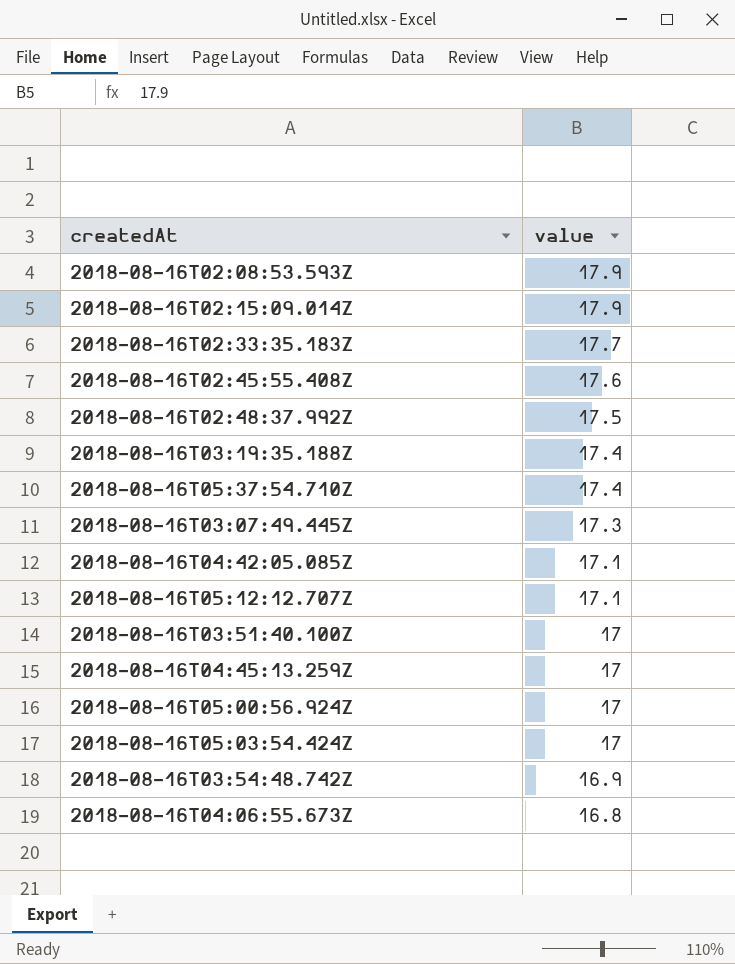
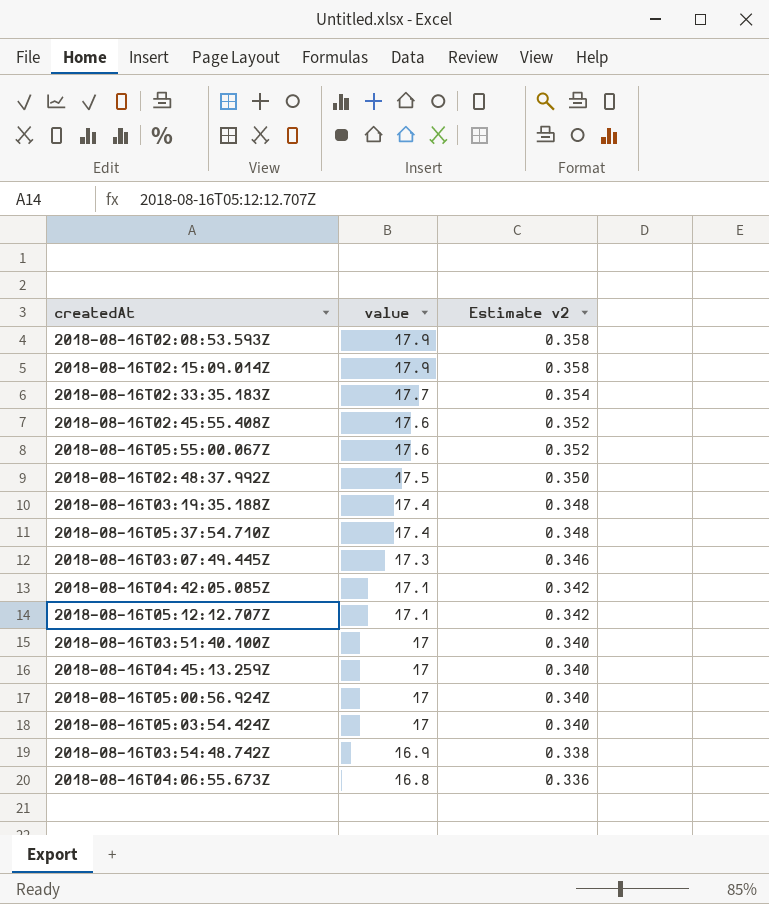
column Estimate v2 | formula: none -> [value] * 0.02
row 2018-08-16T05:55:00.067Z: none -> 17.6 | 0.352

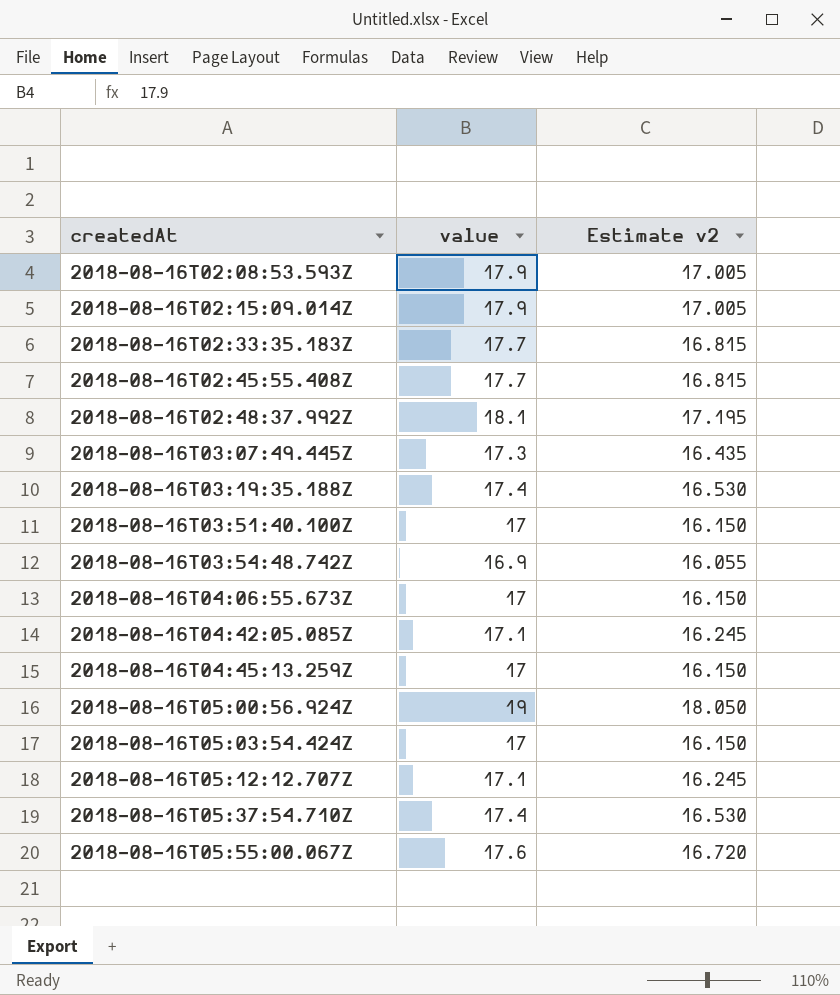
row order: value descending -> createdAt ascending
column Estimate v2 | formula: [value] * 0.02 -> [value] * 0.95
2018-08-16T02:45:55.408Z | value: 17.6 -> 17.7
2018-08-16T02:48:37.992Z | value: 17.5 -> 18.1
2018-08-16T04:06:55.673Z | value: 16.8 -> 17
2018-08-16T05:00:56.924Z | value: 17 -> 19

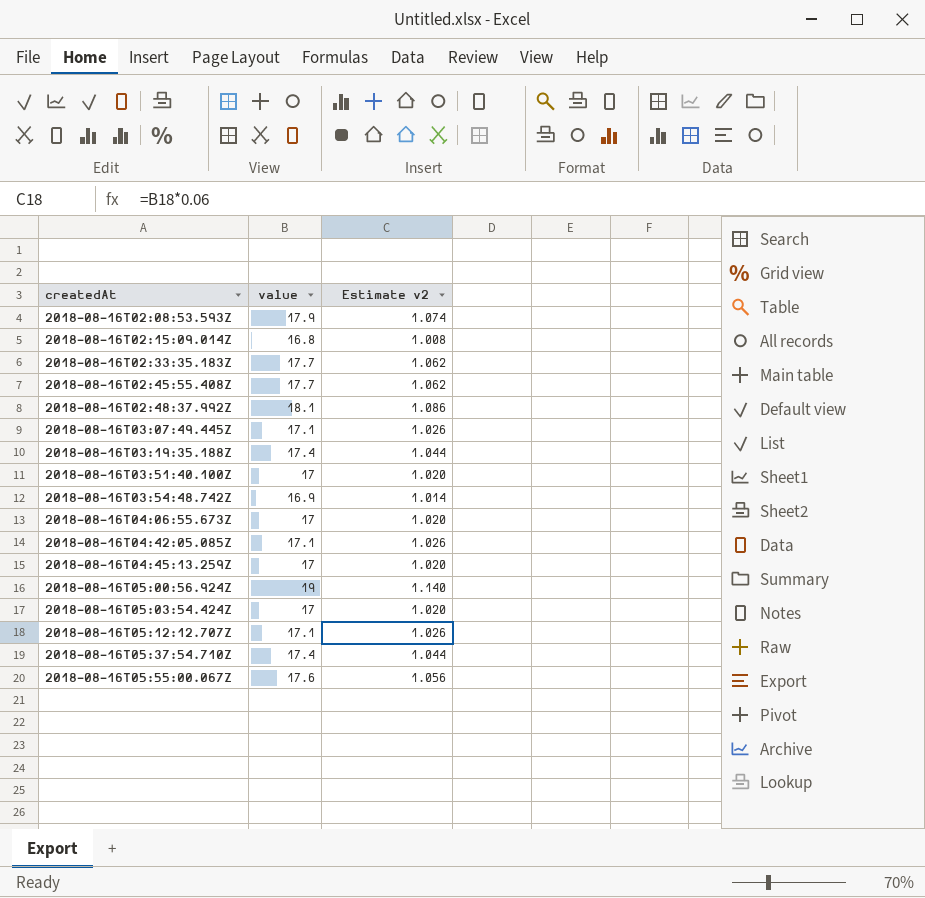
column Estimate v2 | formula: [value] * 0.95 -> [value] * 0.06
2018-08-16T02:15:09.014Z | value: 17.9 -> 16.8
2018-08-16T03:07:49.445Z | value: 17.3 -> 17.1

